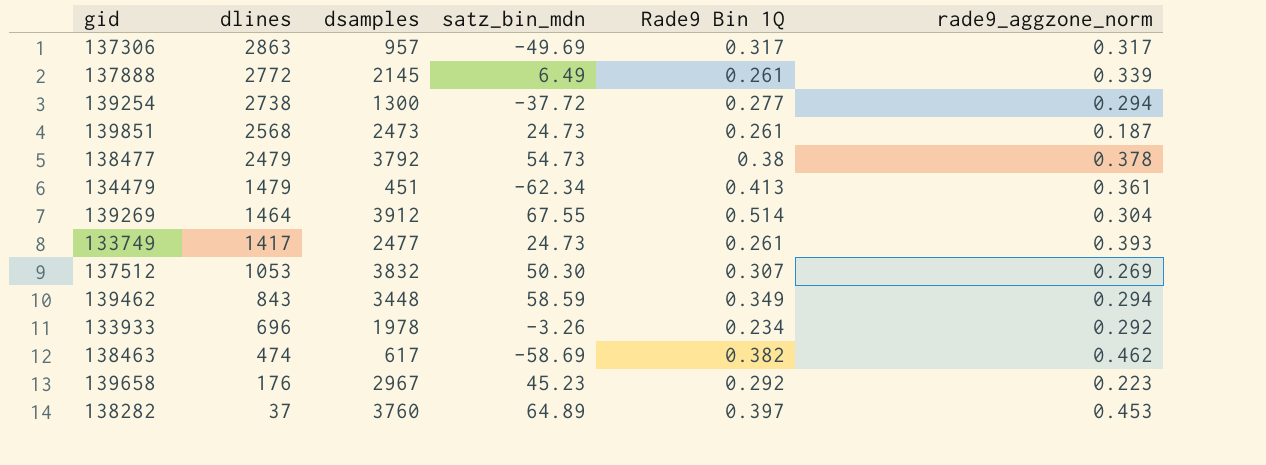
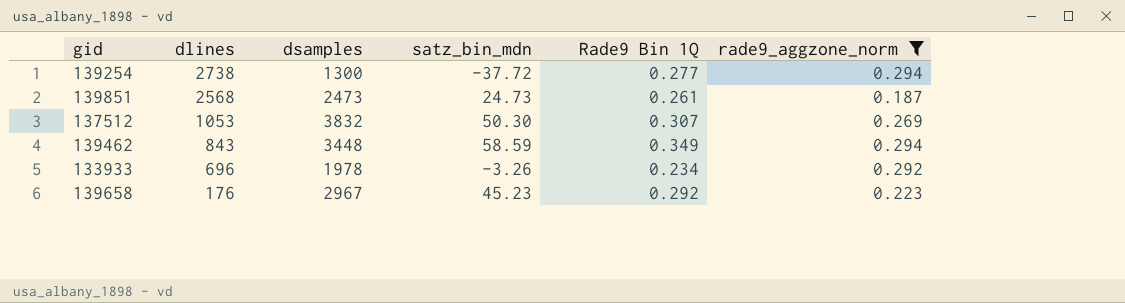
filter: none -> rade9_aggzone_norm <= 0.294

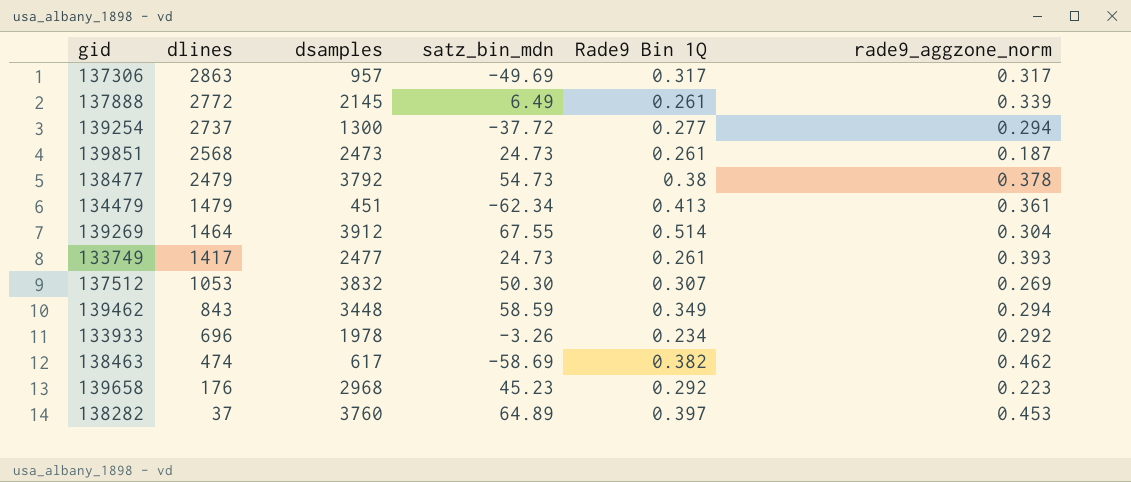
filter: rade9_aggzone_norm <= 0.294 -> none
139254 | dlines: 2738 -> 2737
139658 | dsamples: 2967 -> 2968

